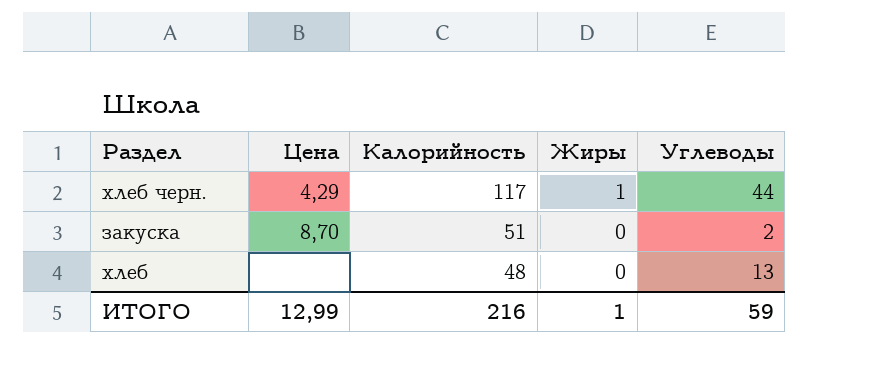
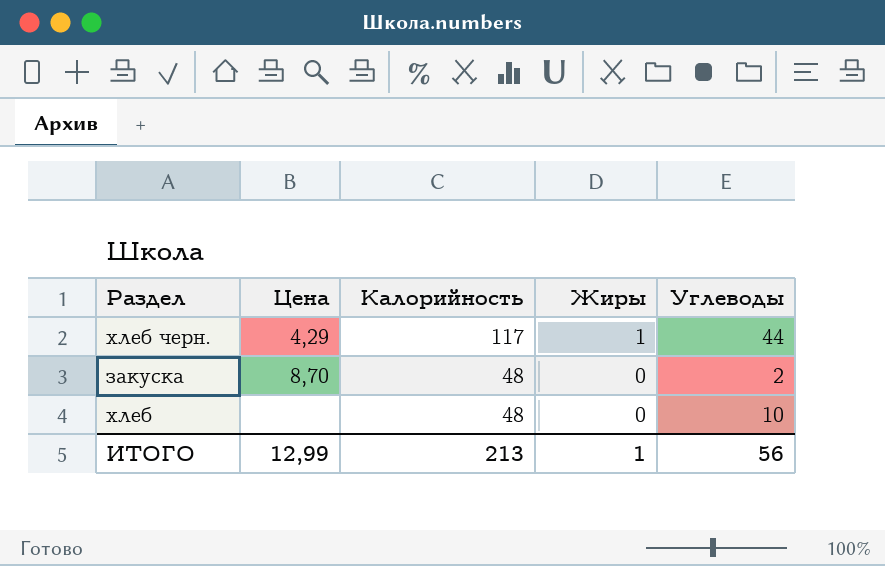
закуска | Калорийность: 51 -> 48
хлеб | Углеводы: 13 -> 10
ИТОГО | Калорийность: 216 -> 213
ИТОГО | Углеводы: 59 -> 56

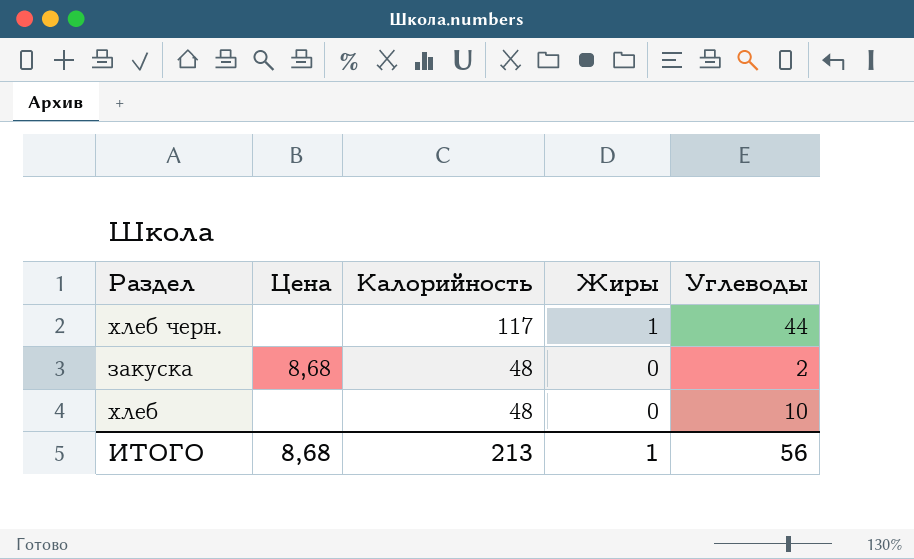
хлеб черн. | Цена: 4,29 -> none
закуска | Цена: 8,70 -> 8,68
ИТОГО | Цена: 12,99 -> 8,68

